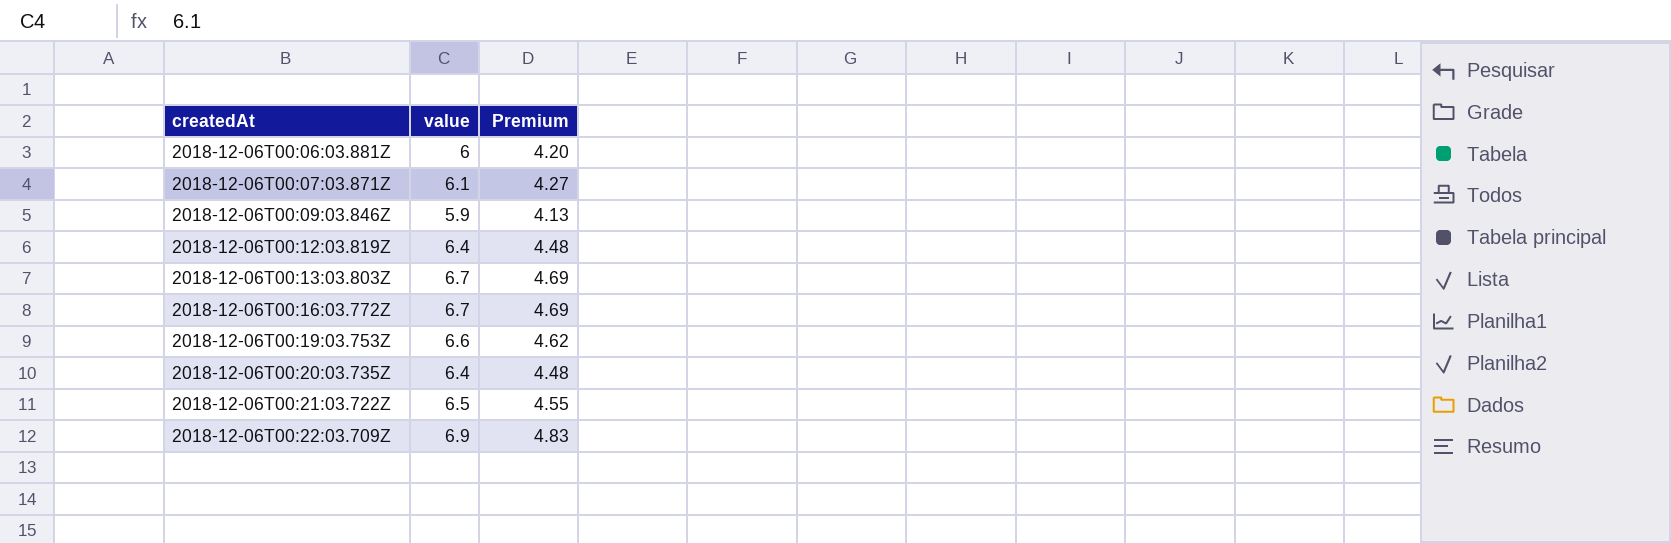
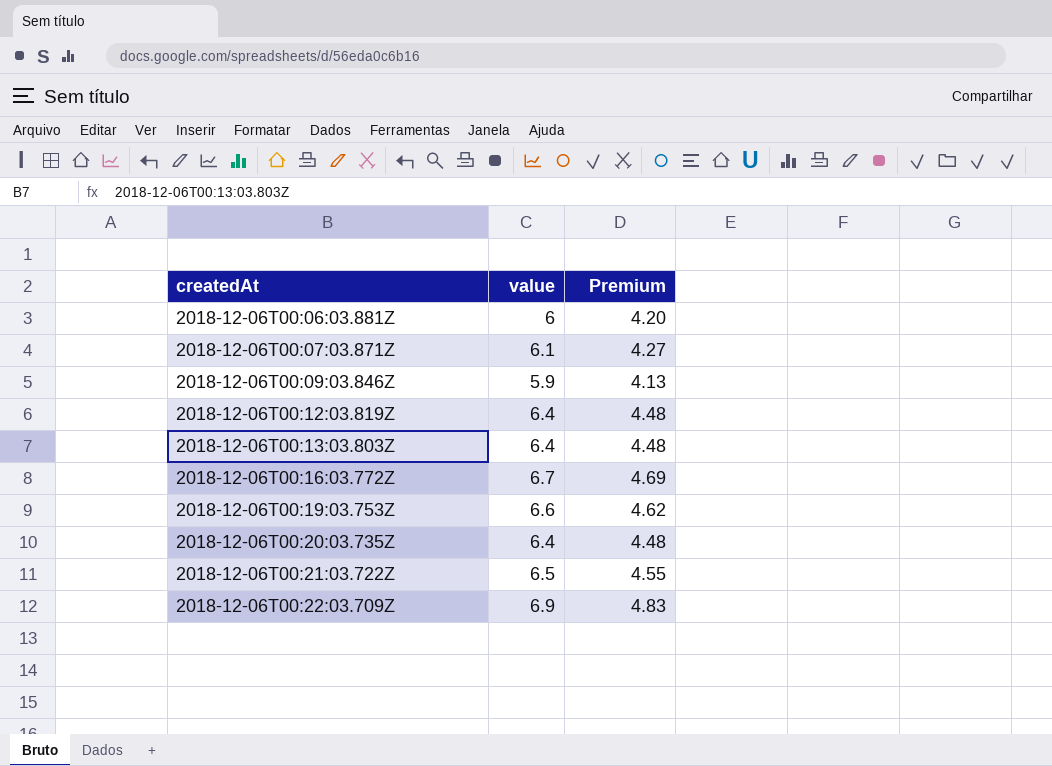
2018-12-06T00:13:03.803Z | value: 6.7 -> 6.4
2018-12-06T00:13:03.803Z | Premium: 4.69 -> 4.48

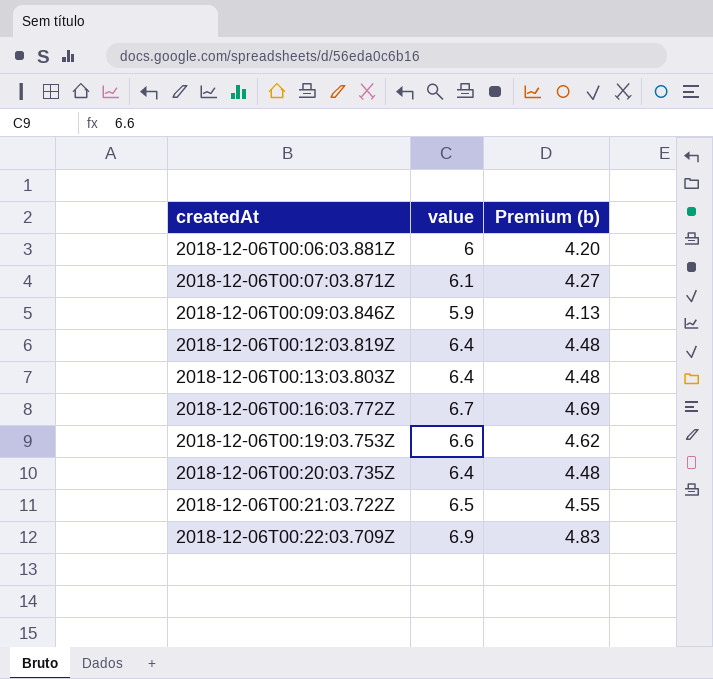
column name: Premium -> Premium (b)

